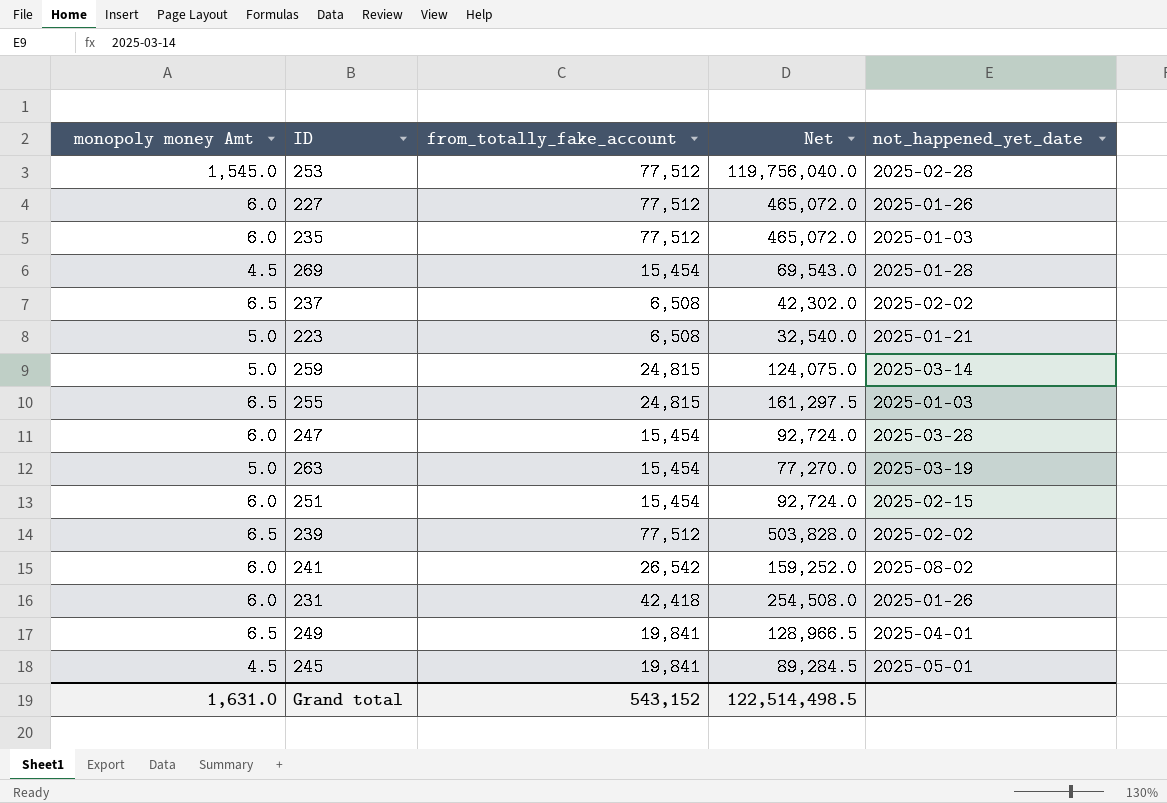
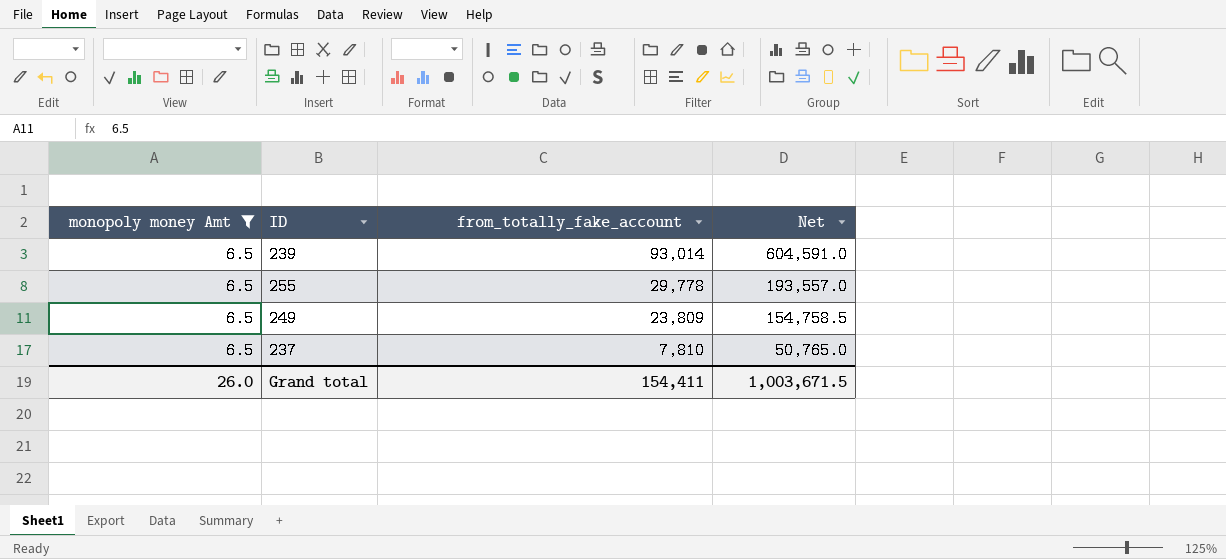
filter: none -> monopoly money Amt = 6.5
row order: none -> from_totally_fake_account descending
column not_happened_yet_date | position: 5 -> none
239 | from_totally_fake_account: 77,512 -> 93,014
239 | Net: 503,828.0 -> 604,591.0
255 | from_totally_fake_account: 24,815 -> 29,778
255 | Net: 161,297.5 -> 193,557.0
249 | from_totally_fake_account: 19,841 -> 23,809
249 | Net: 128,966.5 -> 154,758.5
237 | from_totally_fake_account: 6,508 -> 7,810
237 | Net: 42,302.0 -> 50,765.0
Grand total | monopoly money Amt: 1,631.0 -> 26.0
Grand total | from_totally_fake_account: 543,152 -> 154,411
Grand total | Net: 122,514,498.5 -> 1,003,671.5

